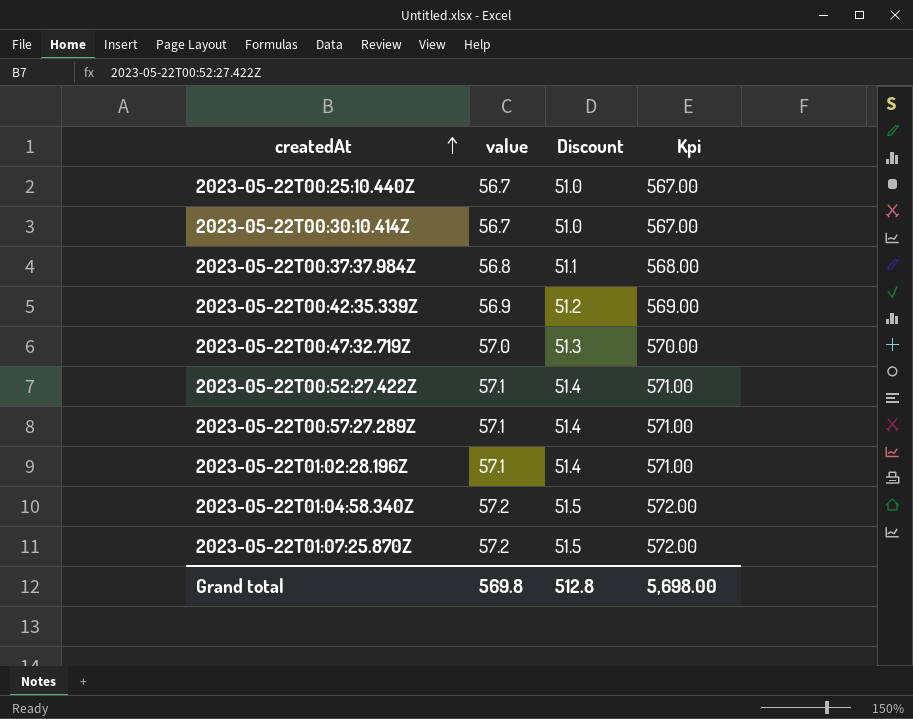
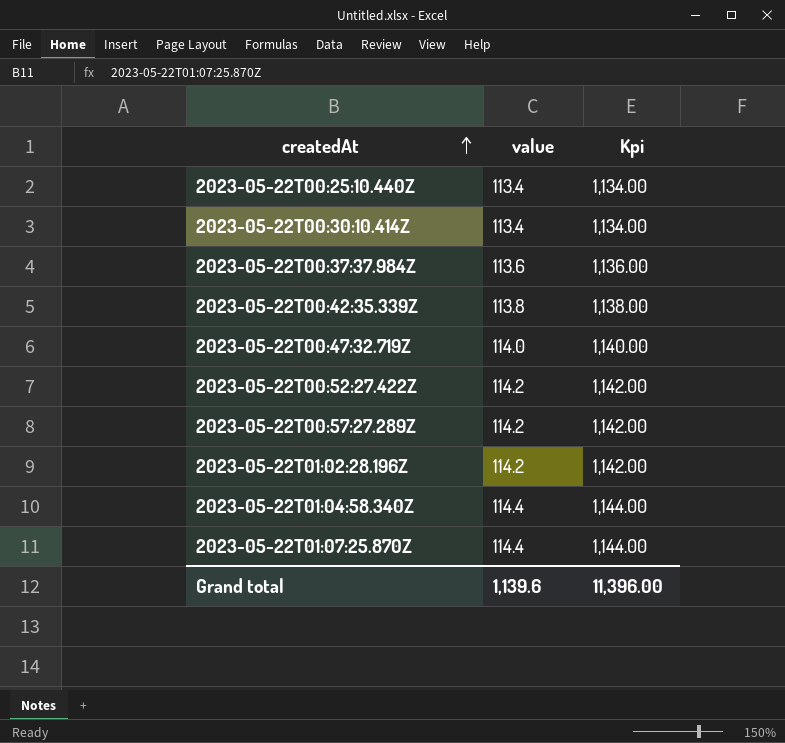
column Discount | formula: [value] * 0.9 -> none
2023-05-22T00:25:10.440Z | value: 56.7 -> 113.4
2023-05-22T00:25:10.440Z | Kpi: 567.00 -> 1,134.00
2023-05-22T00:30:10.414Z | value: 56.7 -> 113.4
2023-05-22T00:30:10.414Z | Kpi: 567.00 -> 1,134.00
2023-05-22T00:37:37.984Z | value: 56.8 -> 113.6
2023-05-22T00:37:37.984Z | Kpi: 568.00 -> 1,136.00
2023-05-22T00:42:35.339Z | value: 56.9 -> 113.8
2023-05-22T00:42:35.339Z | Kpi: 569.00 -> 1,138.00
2023-05-22T00:47:32.719Z | value: 57.0 -> 114.0
2023-05-22T00:47:32.719Z | Kpi: 570.00 -> 1,140.00
2023-05-22T00:52:27.422Z | value: 57.1 -> 114.2
2023-05-22T00:52:27.422Z | Kpi: 571.00 -> 1,142.00
2023-05-22T00:57:27.289Z | value: 57.1 -> 114.2
2023-05-22T00:57:27.289Z | Kpi: 571.00 -> 1,142.00
2023-05-22T01:02:28.196Z | value: 57.1 -> 114.2
2023-05-22T01:02:28.196Z | Kpi: 571.00 -> 1,142.00
2023-05-22T01:04:58.340Z | value: 57.2 -> 114.4
2023-05-22T01:04:58.340Z | Kpi: 572.00 -> 1,144.00
2023-05-22T01:07:25.870Z | value: 57.2 -> 114.4
2023-05-22T01:07:25.870Z | Kpi: 572.00 -> 1,144.00
Grand total | value: 569.8 -> 1,139.6
Grand total | Kpi: 5,698.00 -> 11,396.00

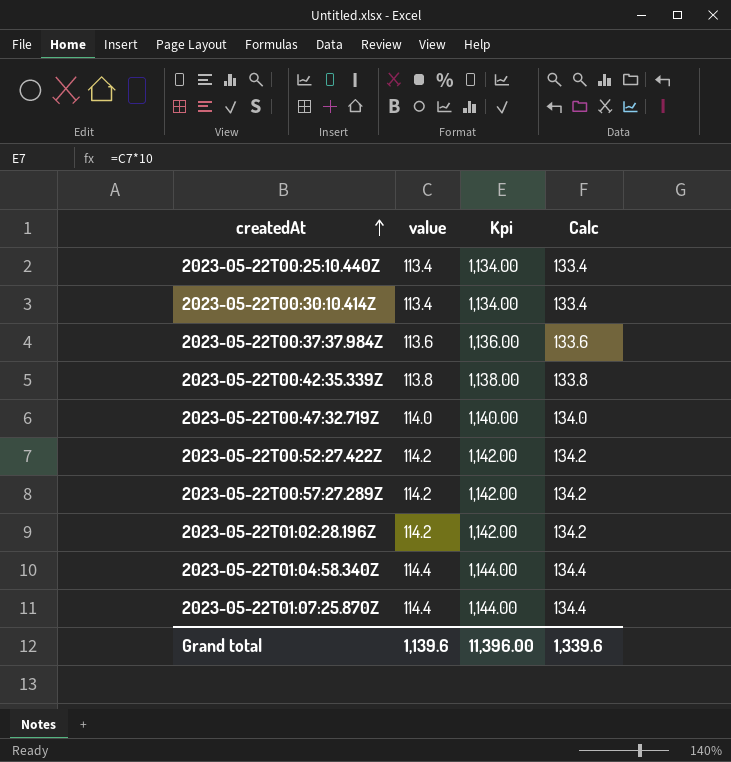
column Calc | formula: none -> [value] + 20

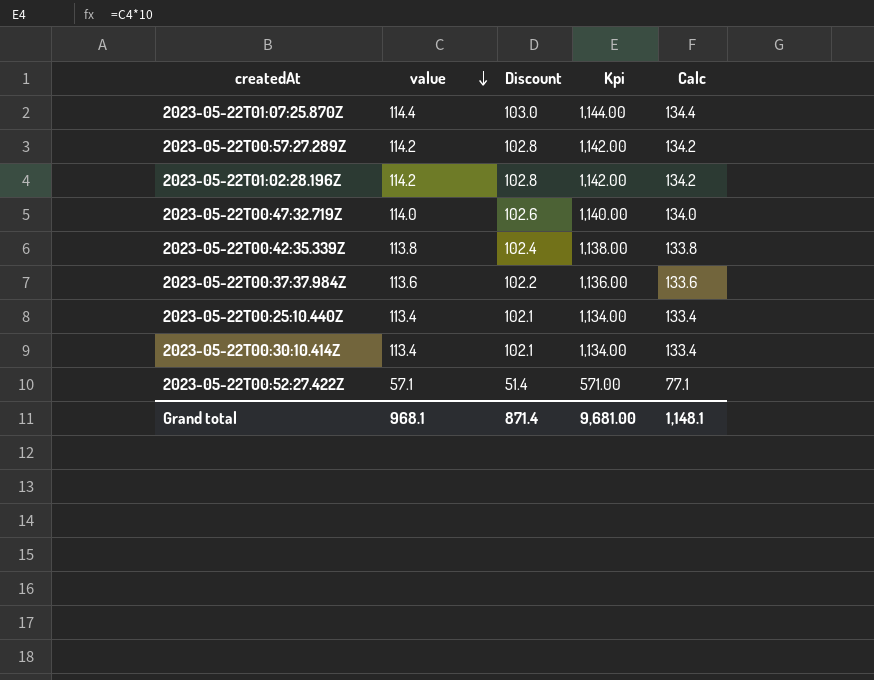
row order: createdAt ascending -> value descending
column Discount | formula: none -> [value] * 0.9
row 2023-05-22T01:04:58.340Z: 114.4 | 1,144.00 | 134.4 -> none
2023-05-22T00:52:27.422Z | value: 114.2 -> 57.1
2023-05-22T00:52:27.422Z | Kpi: 1,142.00 -> 571.00
2023-05-22T00:52:27.422Z | Calc: 134.2 -> 77.1
Grand total | value: 1,139.6 -> 968.1
Grand total | Kpi: 11,396.00 -> 9,681.00
Grand total | Calc: 1,339.6 -> 1,148.1

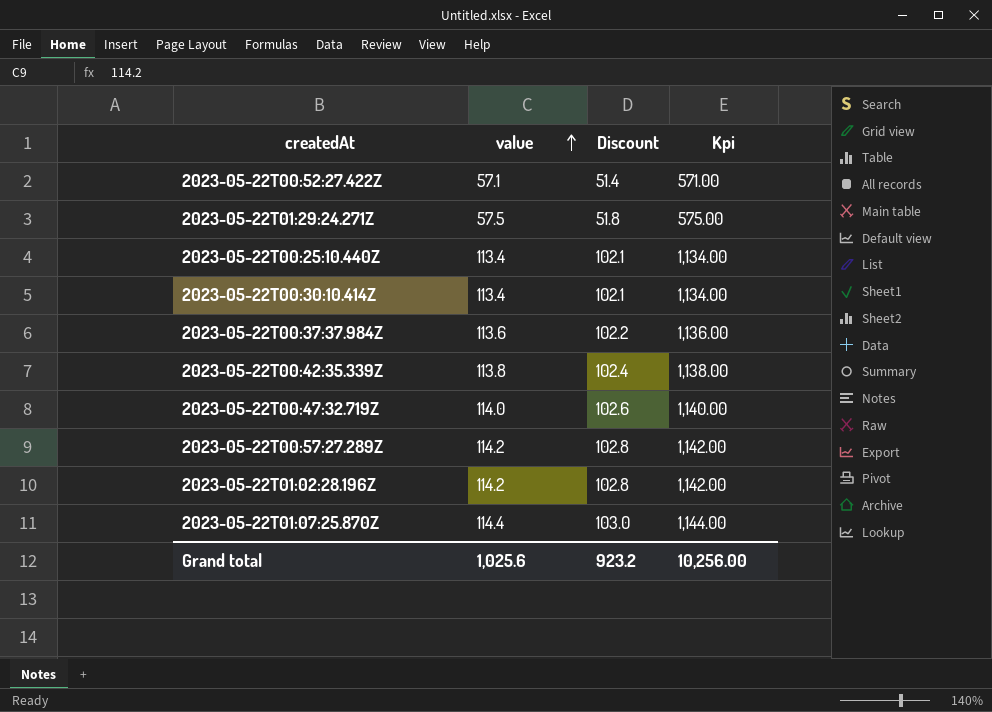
row order: value descending -> value ascending
column Calc | formula: [value] + 20 -> none
row 2023-05-22T01:29:24.271Z: none -> 57.5 | 51.8 | 575.00
Grand total | value: 968.1 -> 1,025.6
Grand total | Discount: 871.4 -> 923.2
Grand total | Kpi: 9,681.00 -> 10,256.00

